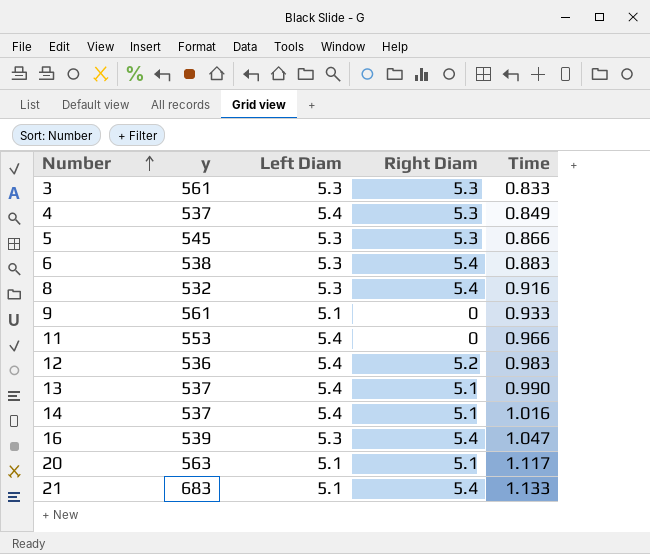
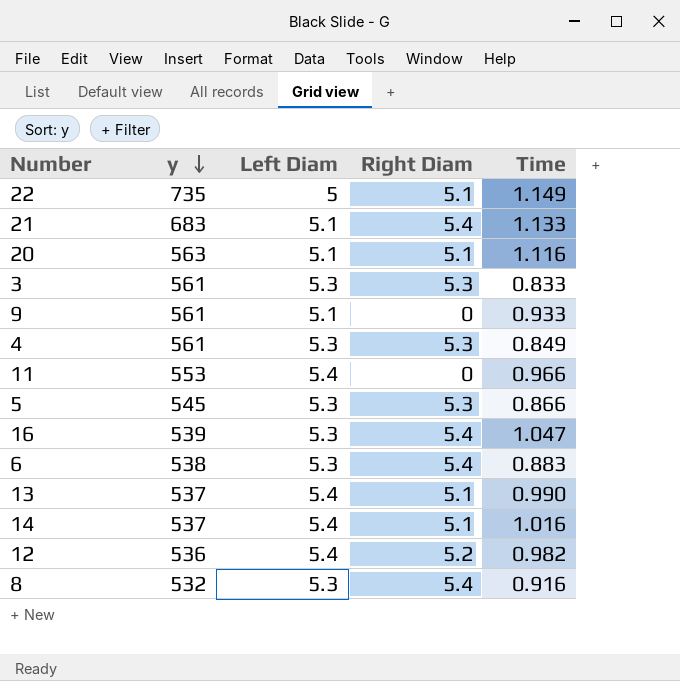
row order: Number ascending -> y descending
row 22: none -> 735 | 5 | 5.1 | 1.149
20 | Time: 1.117 -> 1.116
4 | y: 537 -> 561
4 | Left Diam: 5.4 -> 5.3
12 | Time: 0.983 -> 0.982

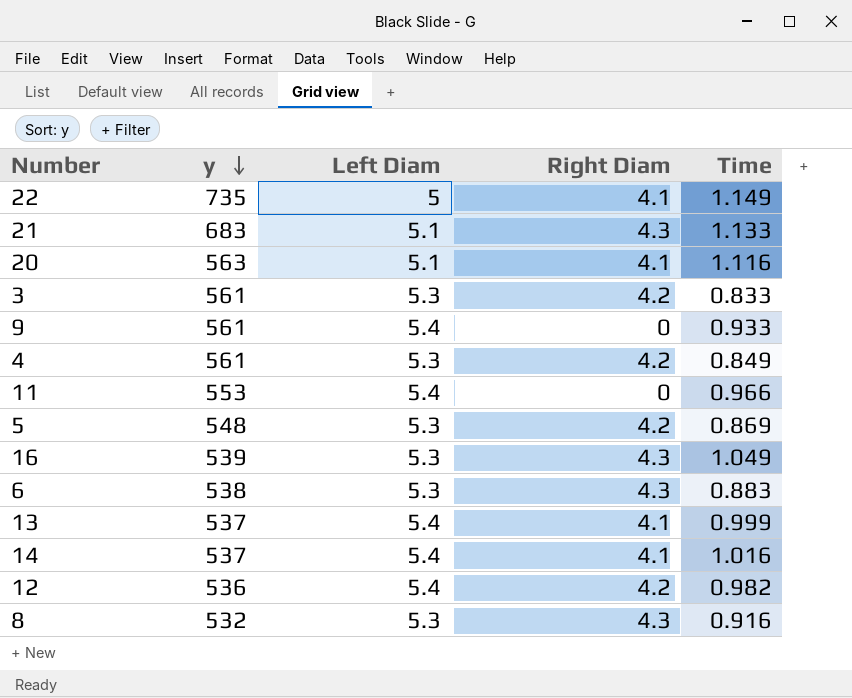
22 | Right Diam: 5.1 -> 4.1
21 | Right Diam: 5.4 -> 4.3
20 | Right Diam: 5.1 -> 4.1
3 | Right Diam: 5.3 -> 4.2
9 | Left Diam: 5.1 -> 5.4
4 | Right Diam: 5.3 -> 4.2
5 | y: 545 -> 548
5 | Right Diam: 5.3 -> 4.2
5 | Time: 0.866 -> 0.869
16 | Right Diam: 5.4 -> 4.3
16 | Time: 1.047 -> 1.049
6 | Right Diam: 5.4 -> 4.3
13 | Right Diam: 5.1 -> 4.1
13 | Time: 0.990 -> 0.999
14 | Right Diam: 5.1 -> 4.1
12 | Right Diam: 5.2 -> 4.2
8 | Right Diam: 5.4 -> 4.3

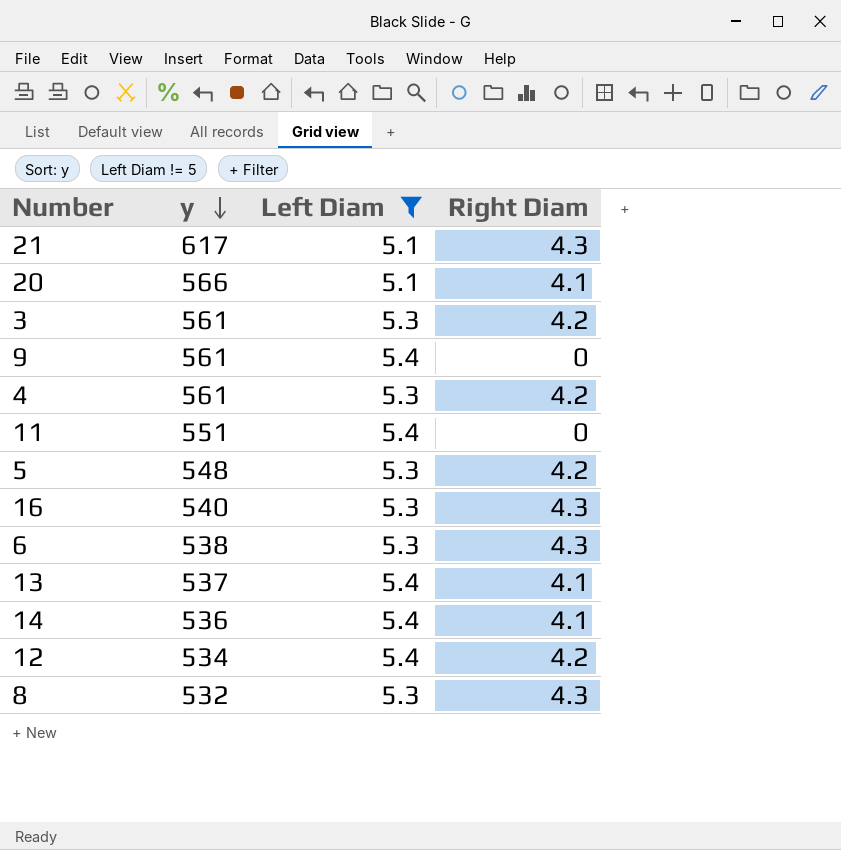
filter: none -> Left Diam != 5
column Time | position: 5 -> none
21 | y: 683 -> 617
20 | y: 563 -> 566
11 | y: 553 -> 551
16 | y: 539 -> 540
14 | y: 537 -> 536
12 | y: 536 -> 534

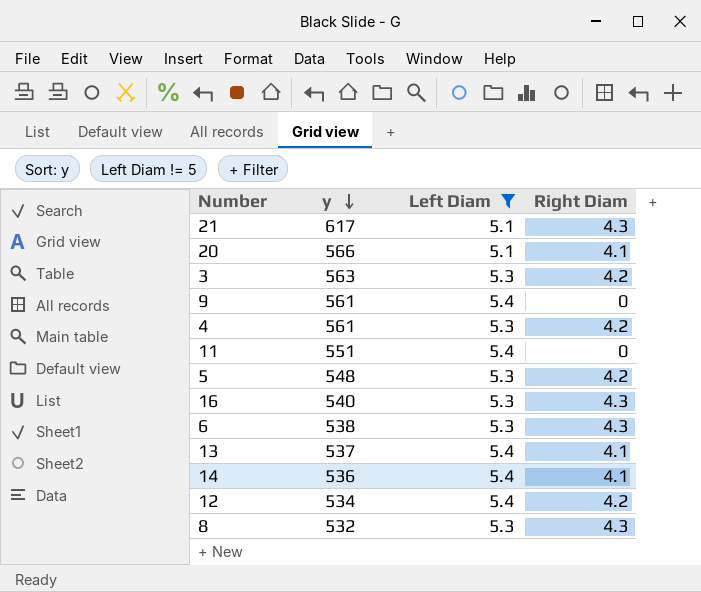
3 | y: 561 -> 563

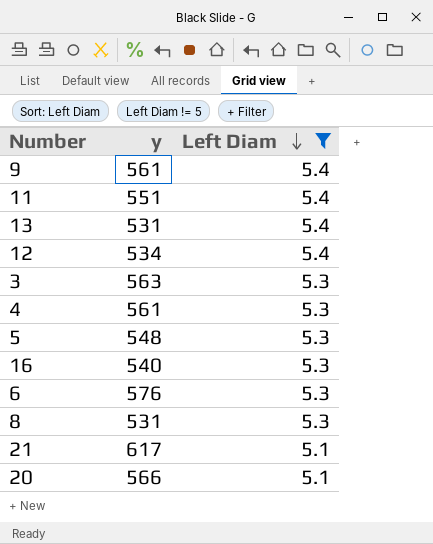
row order: y descending -> Left Diam descending
column Right Diam | position: 4 -> none
row 14: 536 | 5.4 | 4.1 -> none
13 | y: 537 -> 531
6 | y: 538 -> 576
8 | y: 532 -> 531

